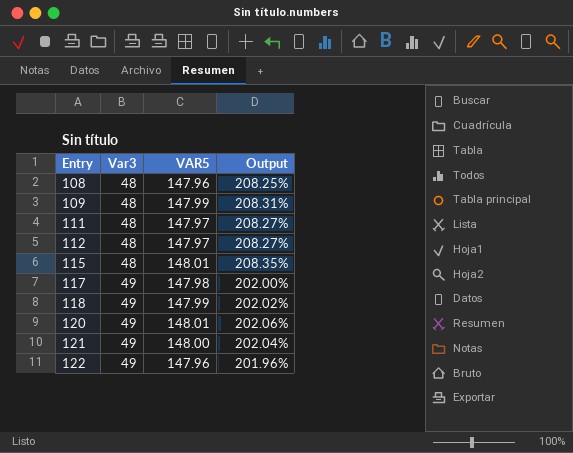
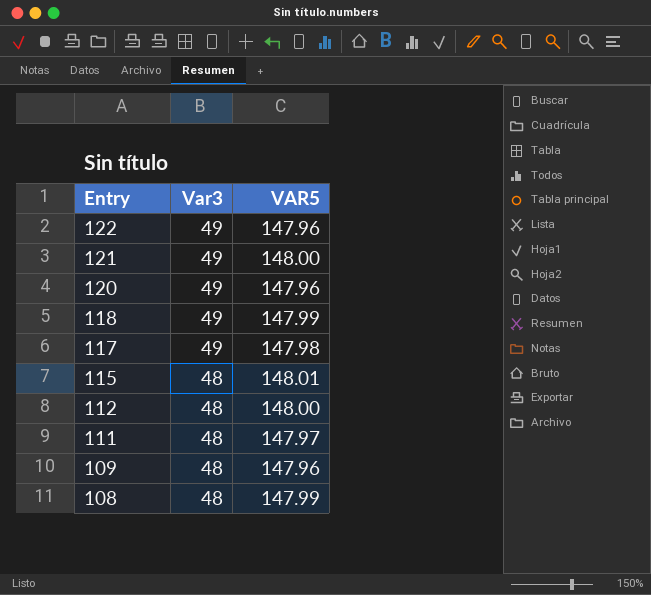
row order: Entry ascending -> Entry descending
column Output | formula: ([VAR5] - [Var3]) / [Var3] -> none
120 | VAR5: 148.01 -> 147.96
112 | VAR5: 147.97 -> 148.00
109 | VAR5: 147.99 -> 147.96
108 | VAR5: 147.96 -> 147.99

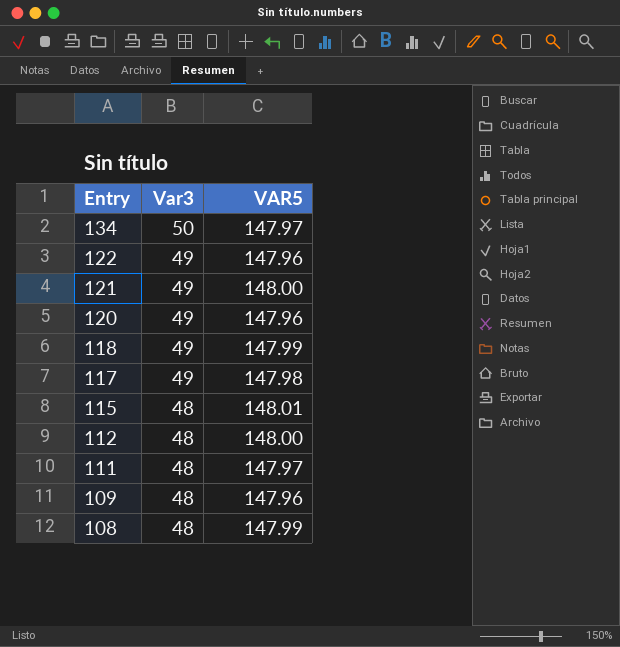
row 134: none -> 50 | 147.97

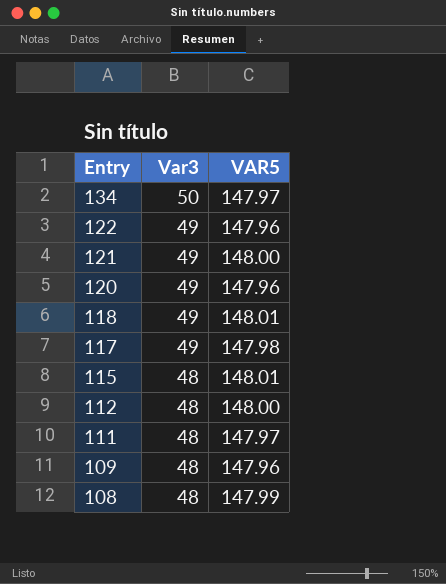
118 | VAR5: 147.99 -> 148.01

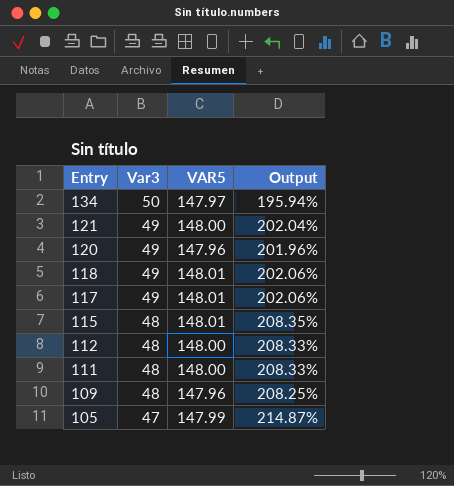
column Output | formula: none -> ([VAR5] - [Var3]) / [Var3]
row 122: 49 | 147.96 -> none
row 108: 48 | 147.99 -> none
117 | VAR5: 147.98 -> 148.01
111 | VAR5: 147.97 -> 148.00
row 105: none -> 47 | 147.99 | 214.87%

